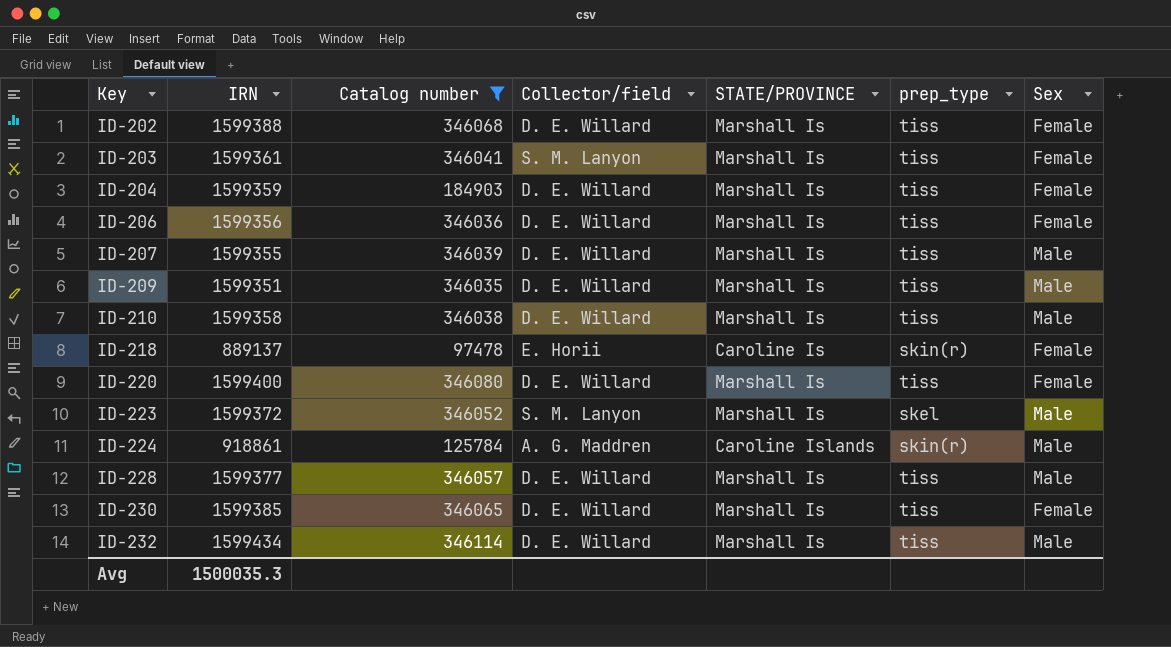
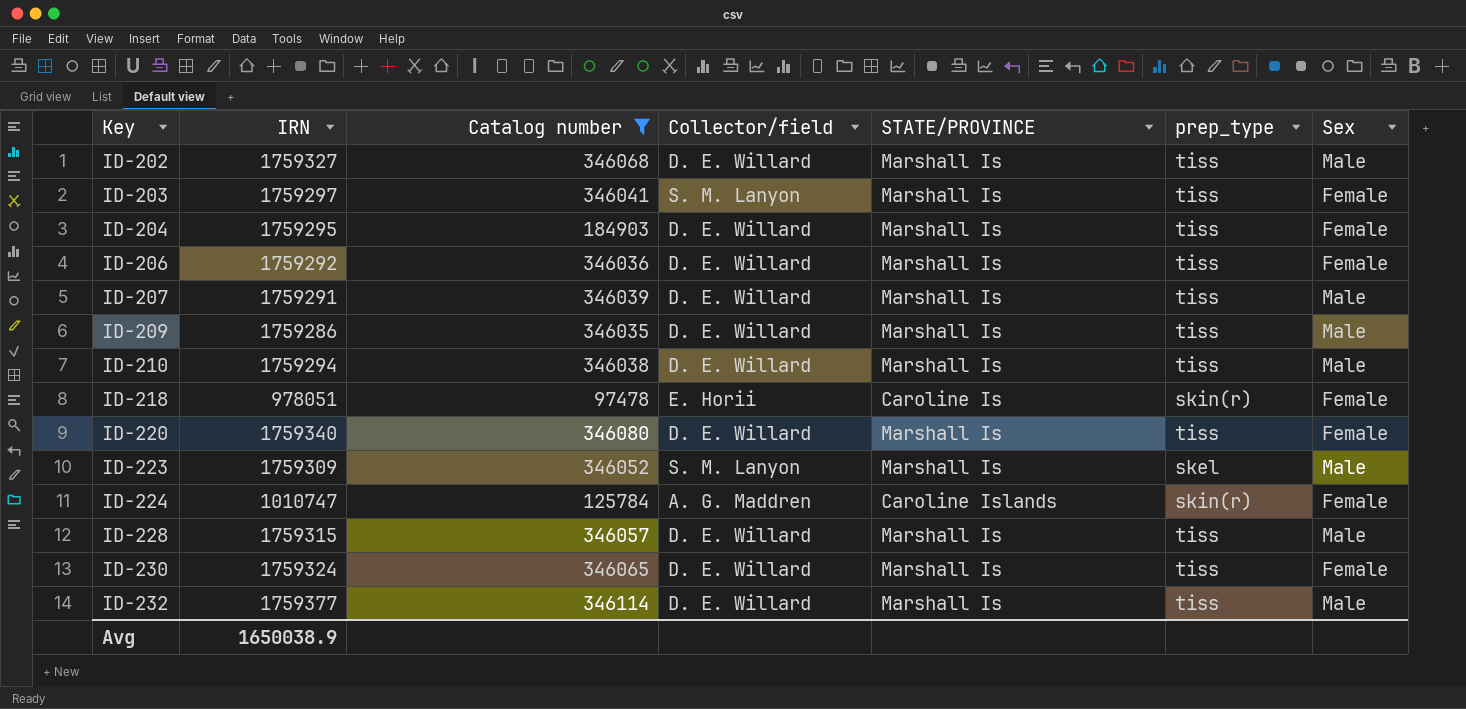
ID-202 | IRN: 1599388 -> 1759327
ID-202 | Sex: Female -> Male
ID-203 | IRN: 1599361 -> 1759297
ID-204 | IRN: 1599359 -> 1759295
ID-206 | IRN: 1599356 -> 1759292
ID-207 | IRN: 1599355 -> 1759291
ID-209 | IRN: 1599351 -> 1759286
ID-210 | IRN: 1599358 -> 1759294
ID-218 | IRN: 889137 -> 978051
ID-220 | IRN: 1599400 -> 1759340
ID-223 | IRN: 1599372 -> 1759309
ID-224 | IRN: 918861 -> 1010747
ID-224 | Sex: Male -> Female
ID-228 | IRN: 1599377 -> 1759315
ID-230 | IRN: 1599385 -> 1759324
ID-232 | IRN: 1599434 -> 1759377
Avg | IRN: 1500035.3 -> 1650038.9

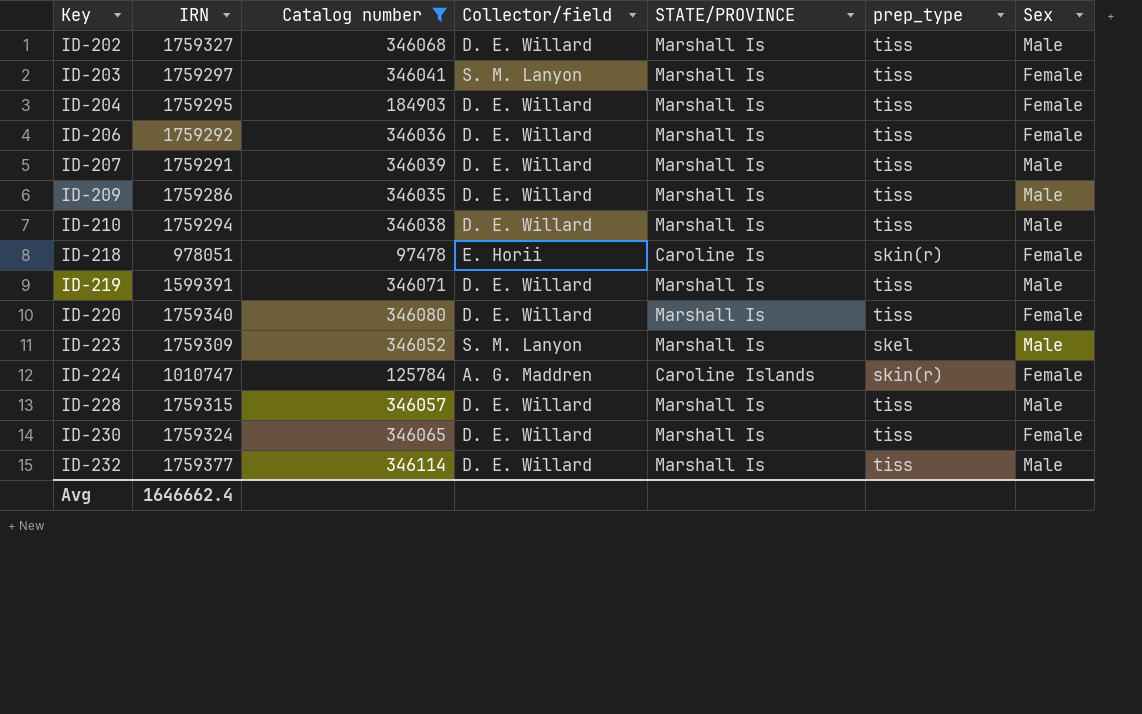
row ID-219: none -> 1599391 | 346071 | D. E. Willard | Marshall Is | tiss | Male
Avg | IRN: 1650038.9 -> 1646662.4

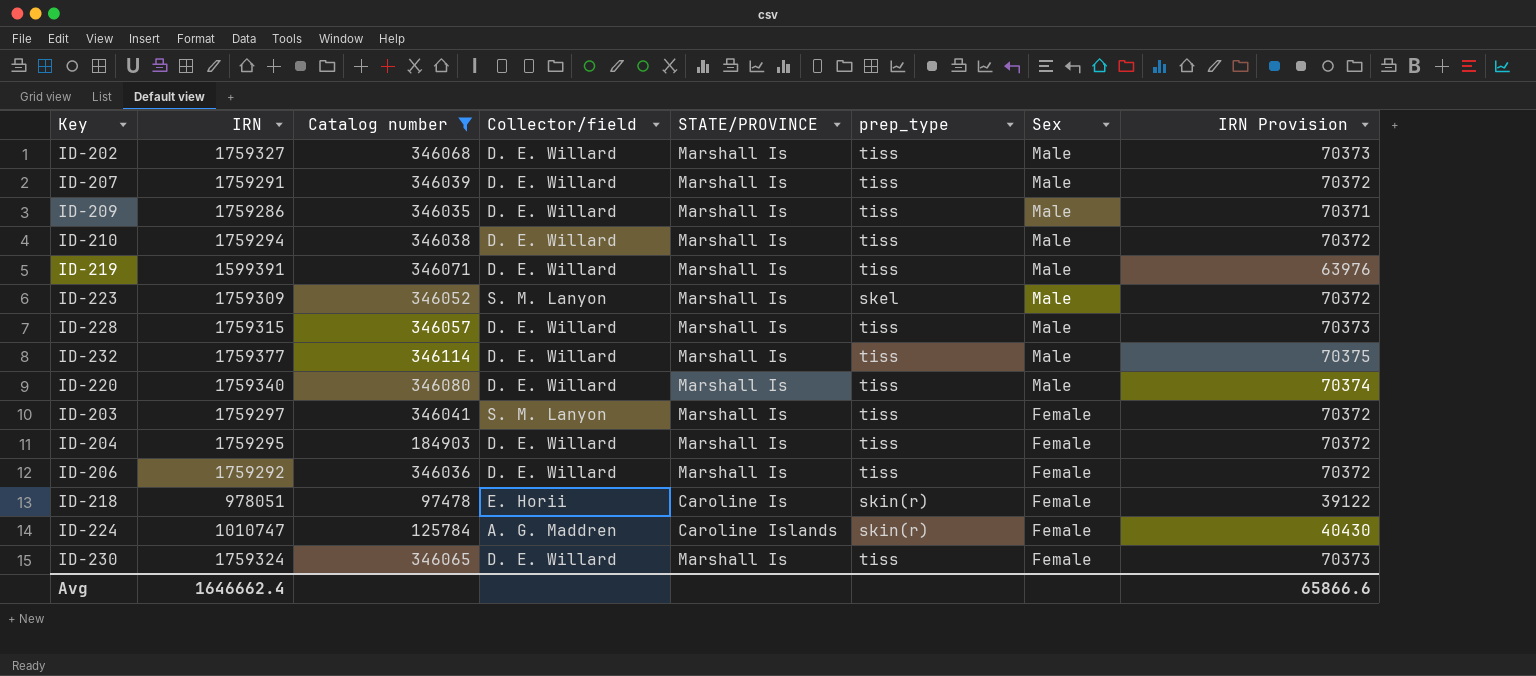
row order: Key ascending -> Sex descending
column IRN Provision | formula: none -> [IRN] * 0.04
ID-220 | Sex: Female -> Male

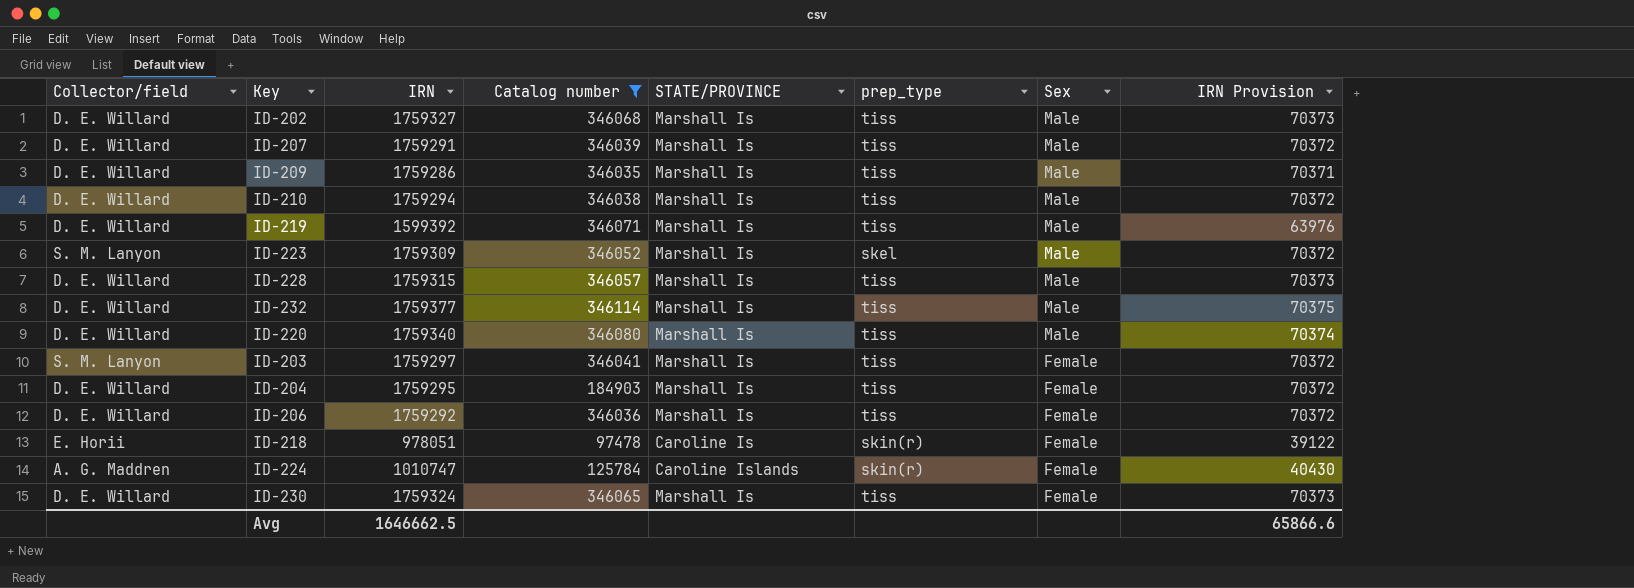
column Collector/field | position: 4 -> 1
ID-219 | IRN: 1599391 -> 1599392
Avg | IRN: 1646662.4 -> 1646662.5

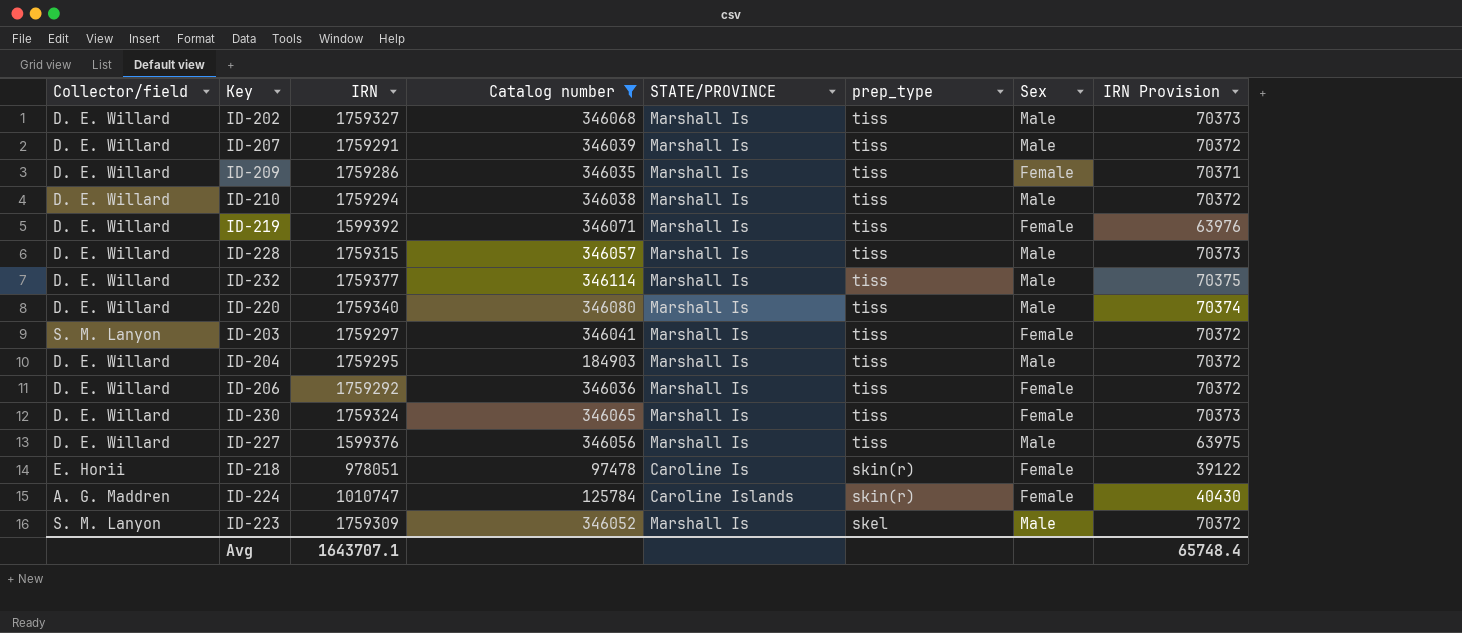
row order: Sex descending -> prep_type descending
ID-209 | Sex: Male -> Female
ID-219 | Sex: Male -> Female
ID-204 | Sex: Female -> Male
row ID-227: none -> D. E. Willard | 1599376 | 346056 | Marshall Is | tiss | Male | 63975
Avg | IRN: 1646662.5 -> 1643707.1
Avg | IRN Provision: 65866.6 -> 65748.4

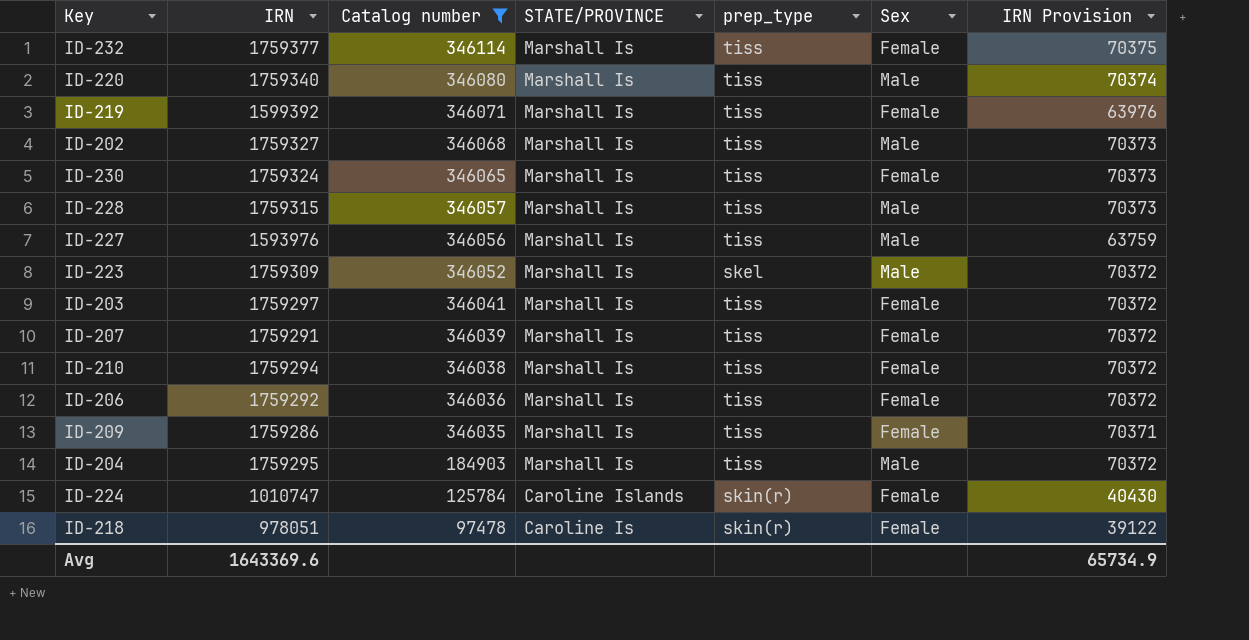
row order: prep_type descending -> Catalog number descending
column Collector/field | position: 1 -> none
ID-232 | Sex: Male -> Female
ID-227 | IRN: 1599376 -> 1593976
ID-227 | IRN Provision: 63975 -> 63759
ID-207 | Sex: Male -> Female
ID-210 | Sex: Male -> Female
Avg | IRN: 1643707.1 -> 1643369.6
Avg | IRN Provision: 65748.4 -> 65734.9

